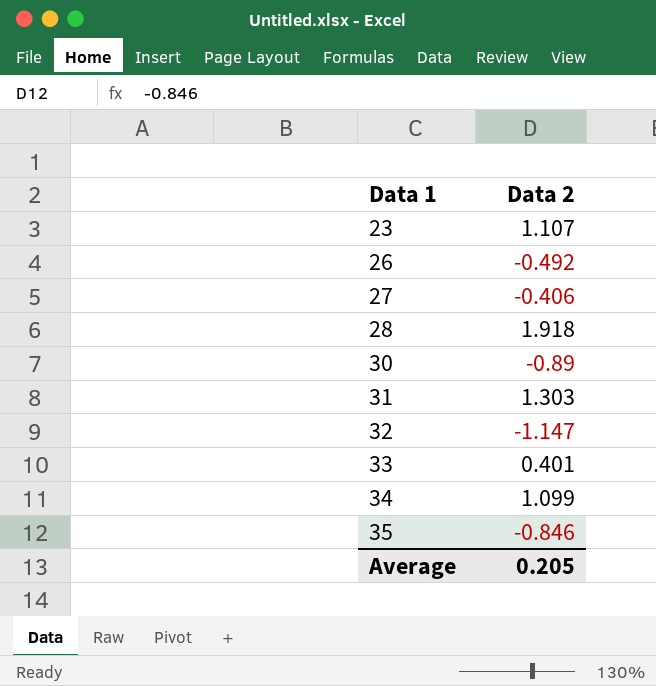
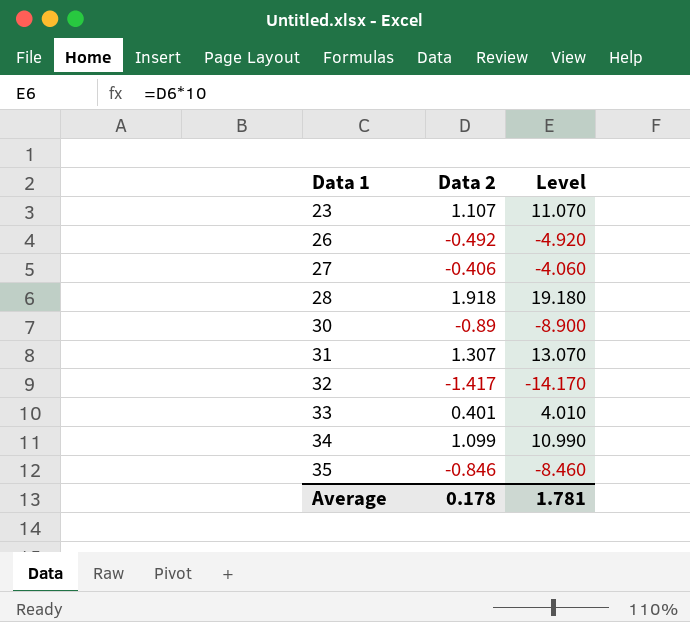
column Level | formula: none -> [Data 2] * 10
31 | Data 2: 1.303 -> 1.307
32 | Data 2: -1.147 -> -1.417
Average | Data 2: 0.205 -> 0.178

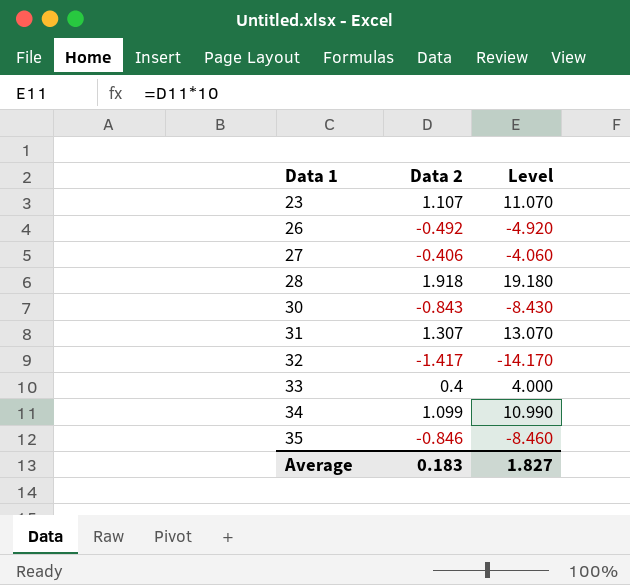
30 | Data 2: -0.89 -> -0.843
30 | Level: -8.900 -> -8.430
33 | Data 2: 0.401 -> 0.4
33 | Level: 4.010 -> 4.000
Average | Data 2: 0.178 -> 0.183
Average | Level: 1.781 -> 1.827

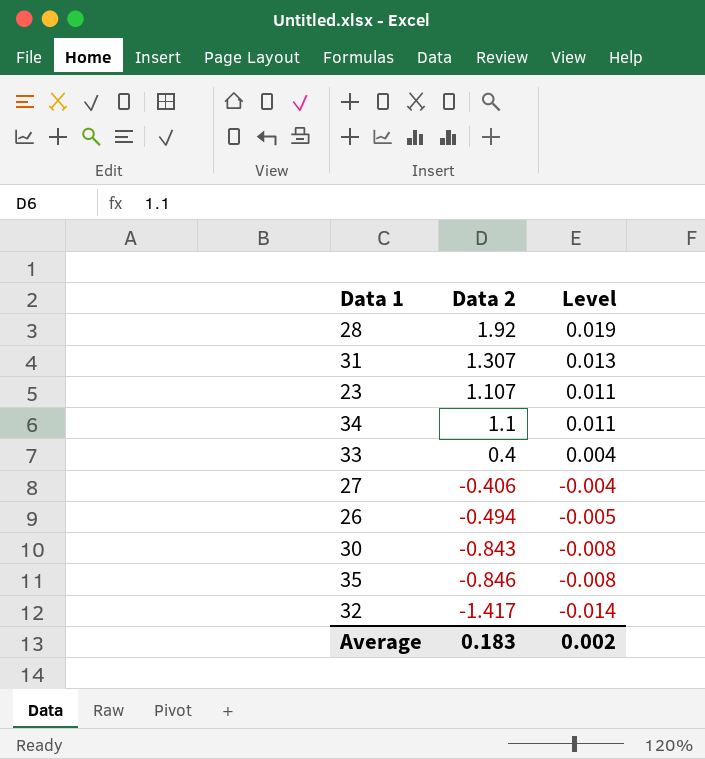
row order: Data 1 ascending -> Data 2 descending
column Level | formula: [Data 2] * 10 -> [Data 2] * 0.01
28 | Data 2: 1.918 -> 1.92
34 | Data 2: 1.099 -> 1.1
26 | Data 2: -0.492 -> -0.494
Average | Level: 1.827 -> 0.002

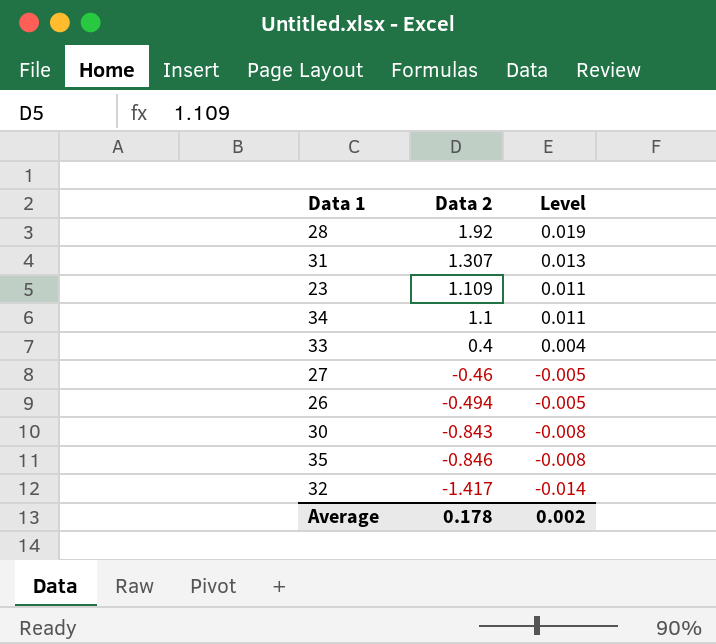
23 | Data 2: 1.107 -> 1.109
27 | Data 2: -0.406 -> -0.46
27 | Level: -0.004 -> -0.005
Average | Data 2: 0.183 -> 0.178

